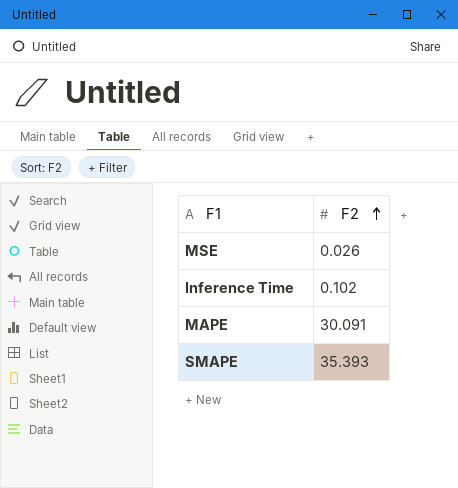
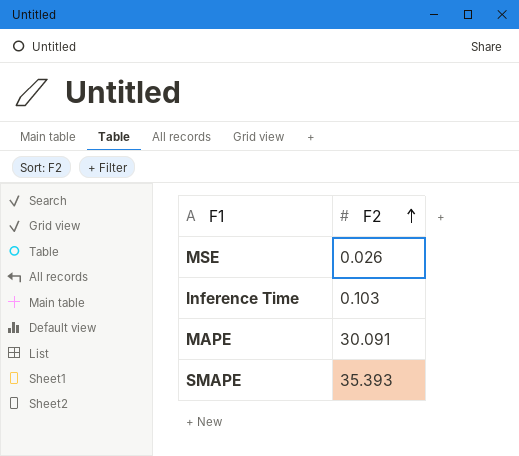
Inference Time | F2: 0.102 -> 0.103

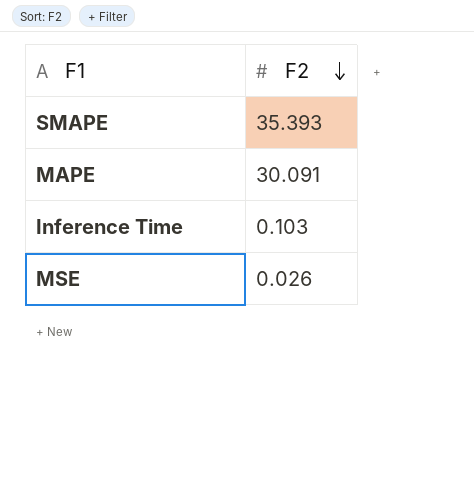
row order: F2 ascending -> F2 descending

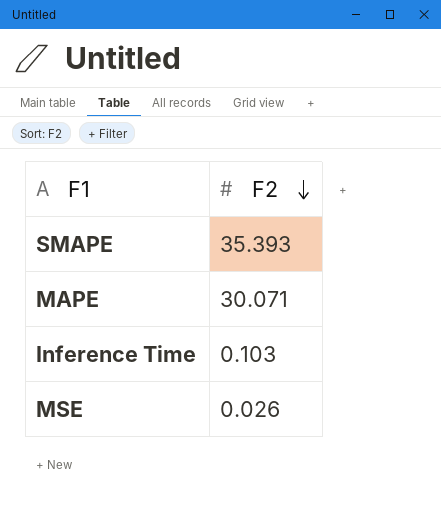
MAPE | F2: 30.091 -> 30.071

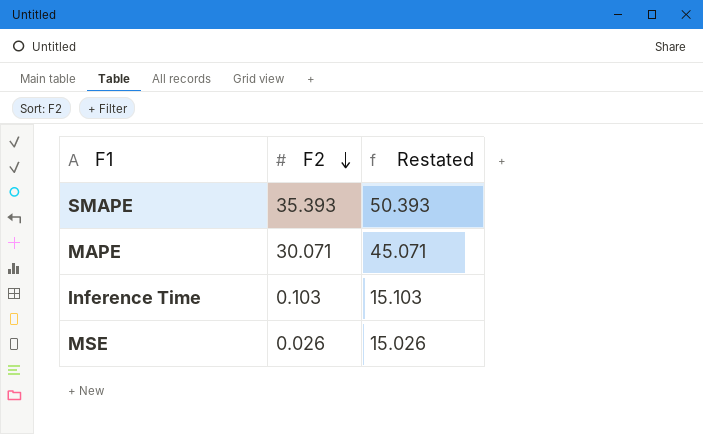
column Restated | formula: none -> [F2] + 15

